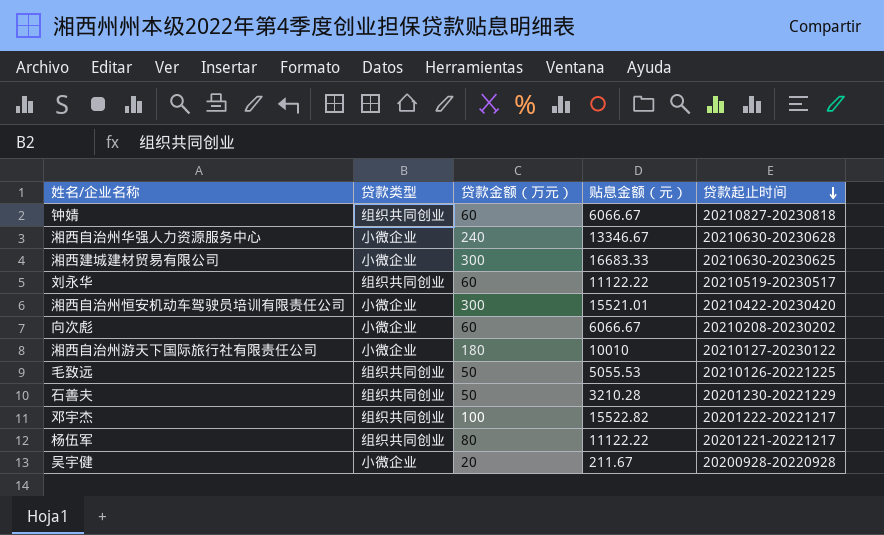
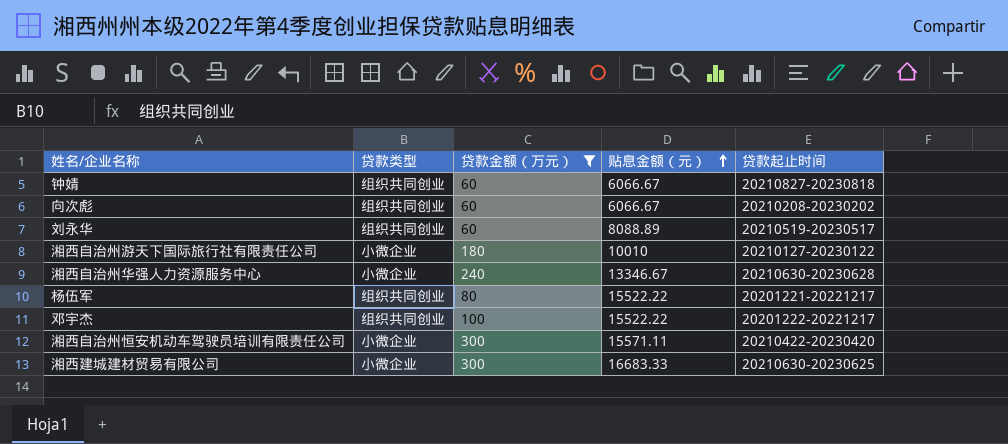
filter: none -> 贷款金额（万元） >= 60
row order: 贷款起止时间 descending -> 贴息金额（元） ascending
向次彪 | 贷款类型: 小微企业 -> 组织共同创业
刘永华 | 贴息金额（元）: 11122.22 -> 8088.89
杨伍军 | 贴息金额（元）: 11122.22 -> 15522.22
邓宇杰 | 贴息金额（元）: 15522.82 -> 15522.22
湘西自治州恒安机动车驾驶员培训有限责任公司 | 贴息金额（元）: 15521.01 -> 15571.11

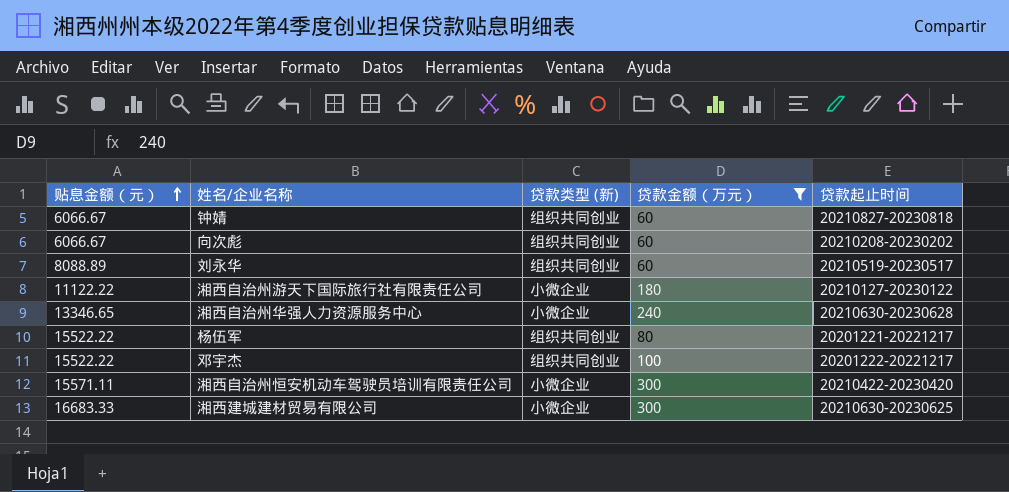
column 贴息金额（元） | position: 4 -> 1
column name: 贷款类型 -> 贷款类型 (新)
湘西自治州游天下国际旅行社有限责任公司 | 贴息金额（元）: 10010 -> 11122.22
湘西自治州华强人力资源服务中心 | 贴息金额（元）: 13346.67 -> 13346.65

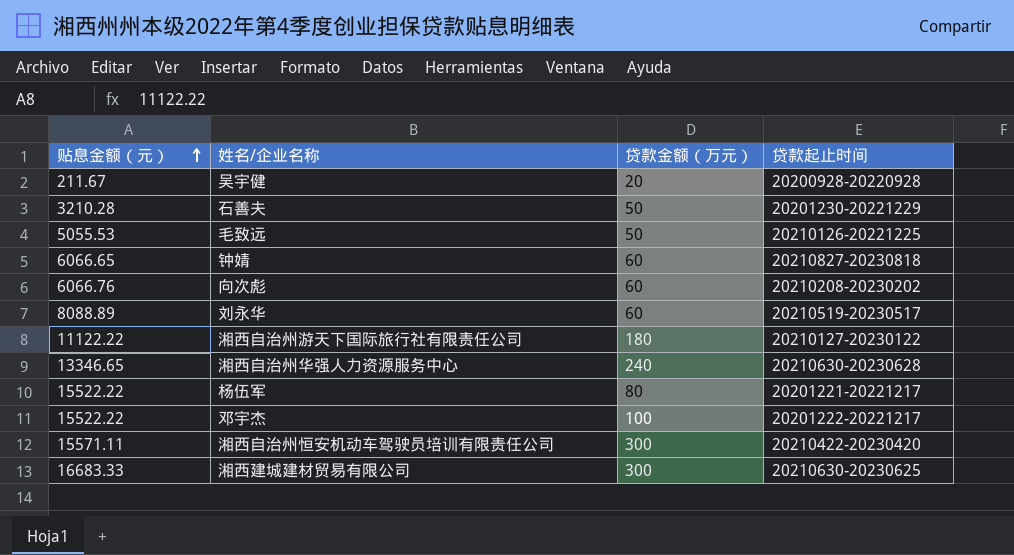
filter: 贷款金额（万元） >= 60 -> none
column 贷款类型 (新) | position: 3 -> none
钟婧 | 贴息金额（元）: 6066.67 -> 6066.65
向次彪 | 贴息金额（元）: 6066.67 -> 6066.76

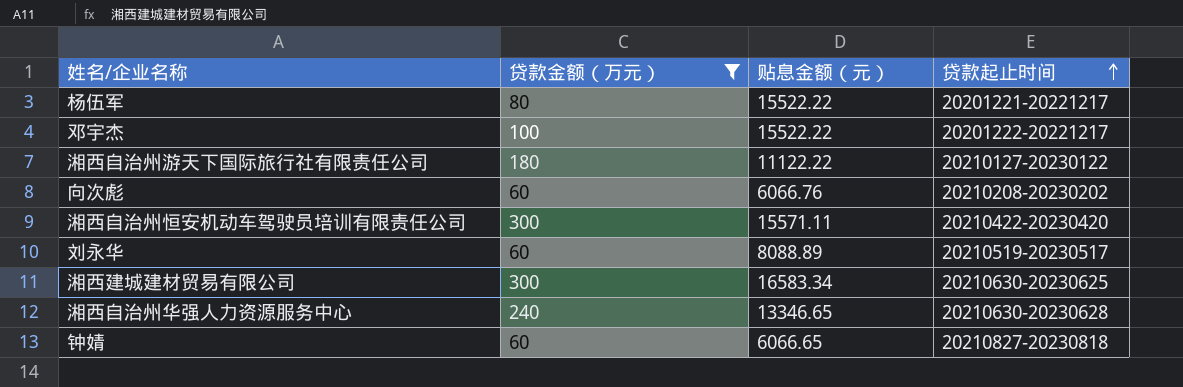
filter: none -> 贷款金额（万元） >= 60
row order: 贴息金额（元） ascending -> 贷款起止时间 ascending
column 贴息金额（元） | position: 1 -> 3
湘西建城建材贸易有限公司 | 贴息金额（元）: 16683.33 -> 16583.34

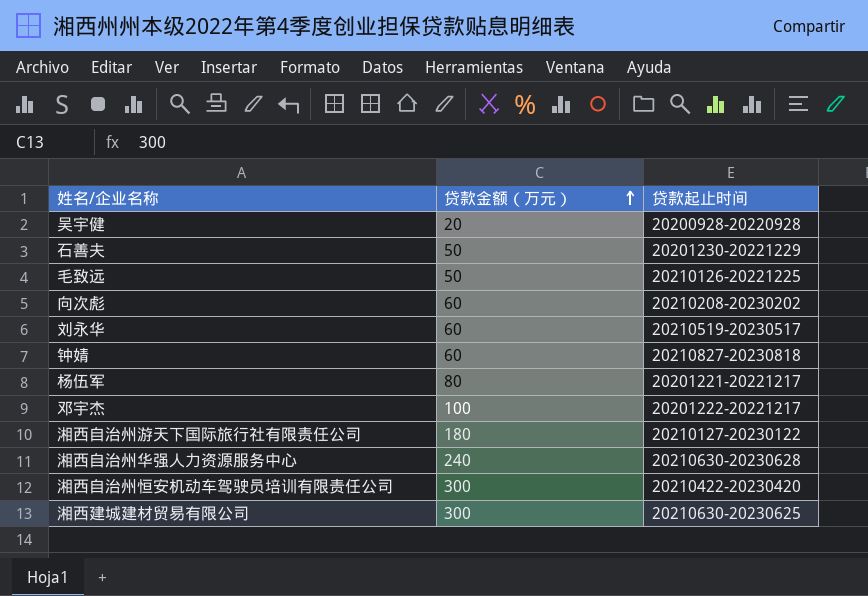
filter: 贷款金额（万元） >= 60 -> none
row order: 贷款起止时间 ascending -> 贷款金额（万元） ascending
column 贴息金额（元） | position: 3 -> none

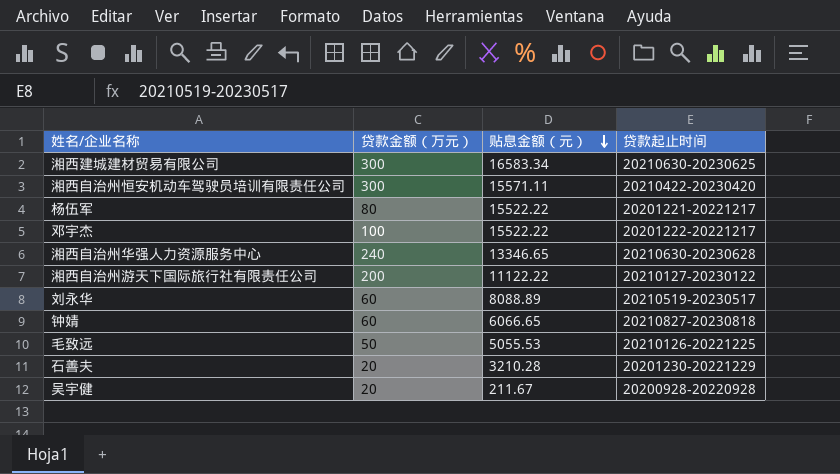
row order: 贷款金额（万元） ascending -> 贴息金额（元） descending
column 贴息金额（元） | position: none -> 3
row 向次彪: 60 | 20210208-20230202 -> none
湘西自治州游天下国际旅行社有限责任公司 | 贷款金额（万元）: 180 -> 200
石善夫 | 贷款金额（万元）: 50 -> 20

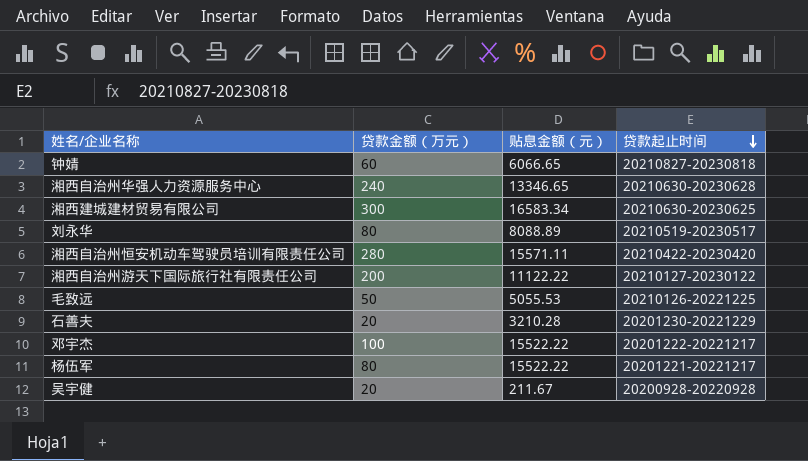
row order: 贴息金额（元） descending -> 贷款起止时间 descending
刘永华 | 贷款金额（万元）: 60 -> 80
湘西自治州恒安机动车驾驶员培训有限责任公司 | 贷款金额（万元）: 300 -> 280

